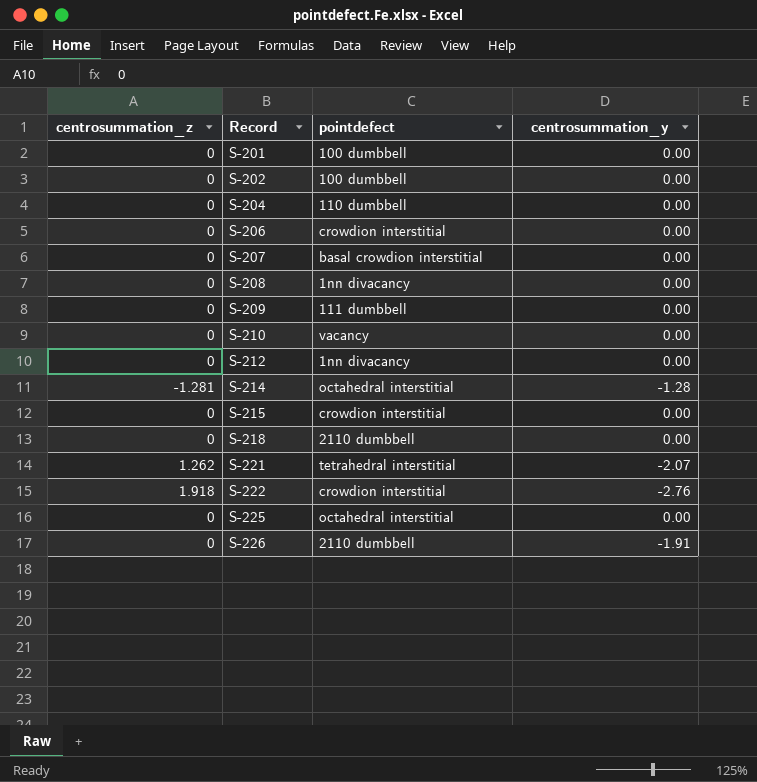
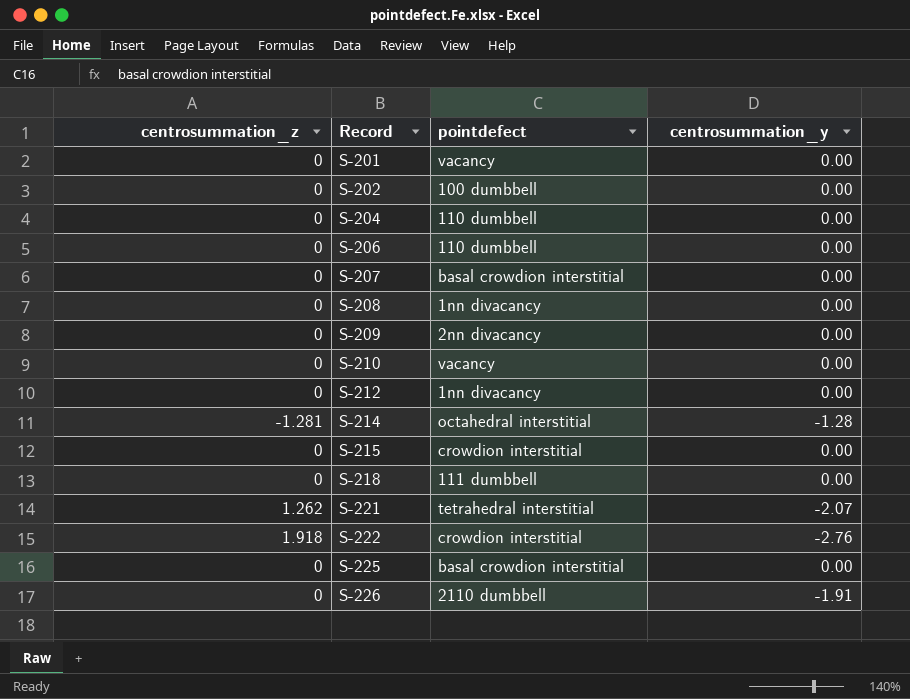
S-201 | pointdefect: 100 dumbbell -> vacancy
S-206 | pointdefect: crowdion interstitial -> 110 dumbbell
S-209 | pointdefect: 111 dumbbell -> 2nn divacancy
S-218 | pointdefect: 2110 dumbbell -> 111 dumbbell
S-225 | pointdefect: octahedral interstitial -> basal crowdion interstitial

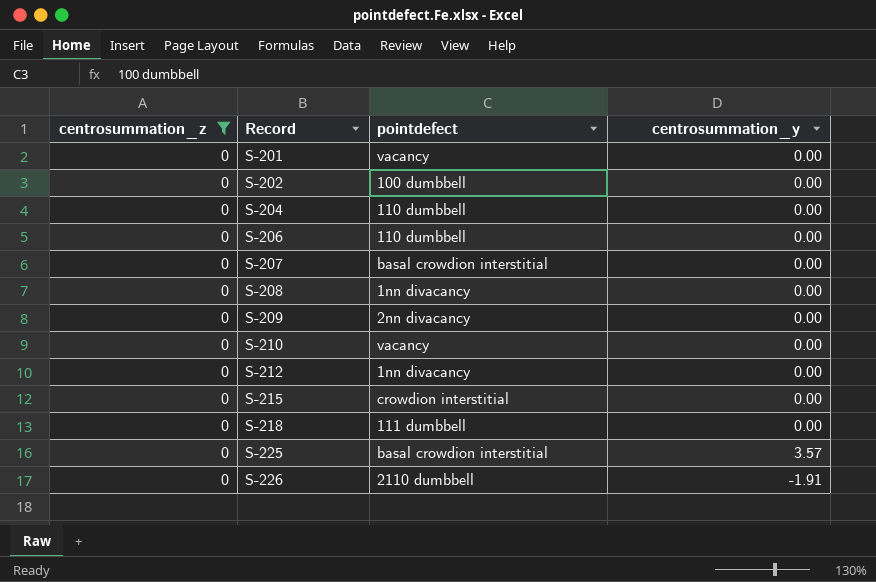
filter: none -> centrosummation_z = 0
S-225 | centrosummation_y: 0.00 -> 3.57

